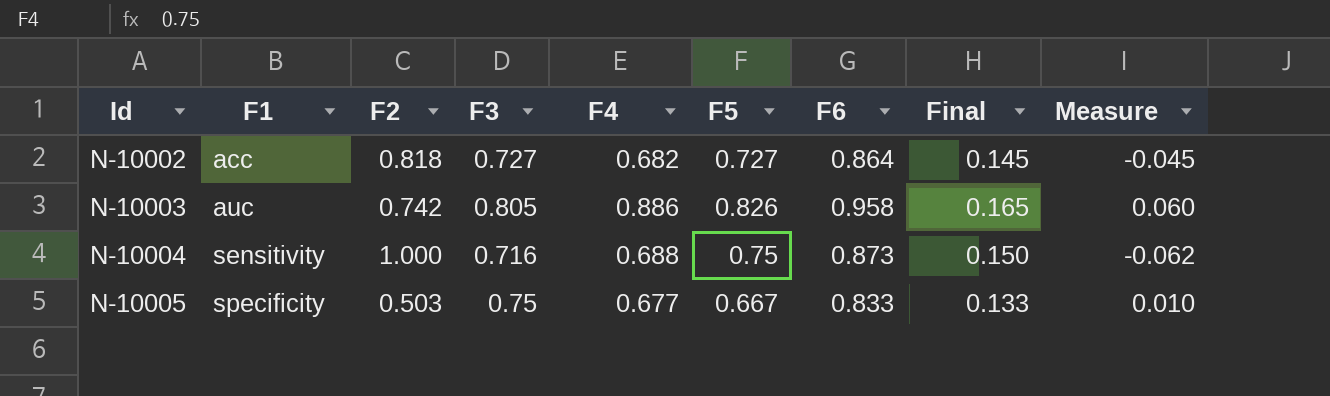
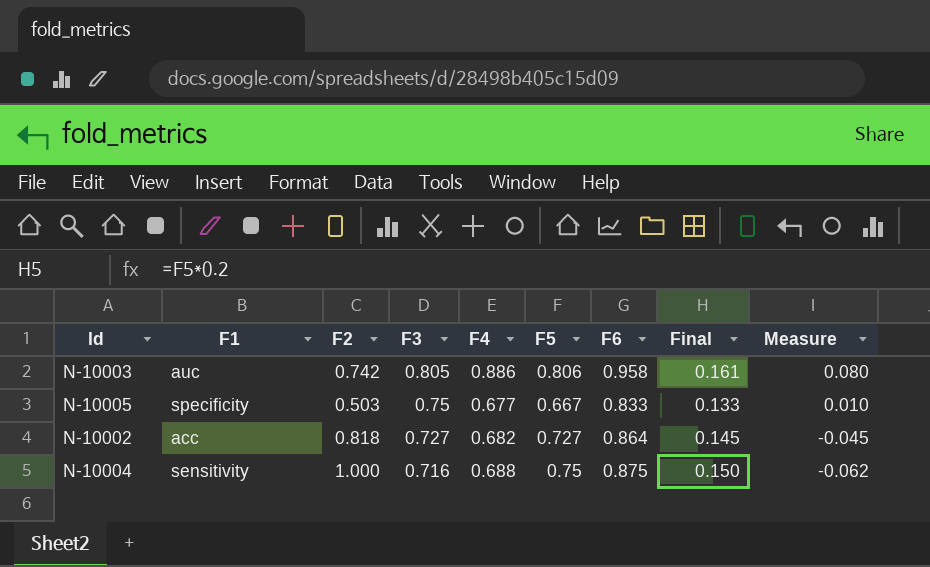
row order: Id ascending -> F3 descending
N-10003 | F5: 0.826 -> 0.806
N-10003 | Final: 0.165 -> 0.161
N-10003 | Measure: 0.060 -> 0.080
N-10004 | F6: 0.873 -> 0.875

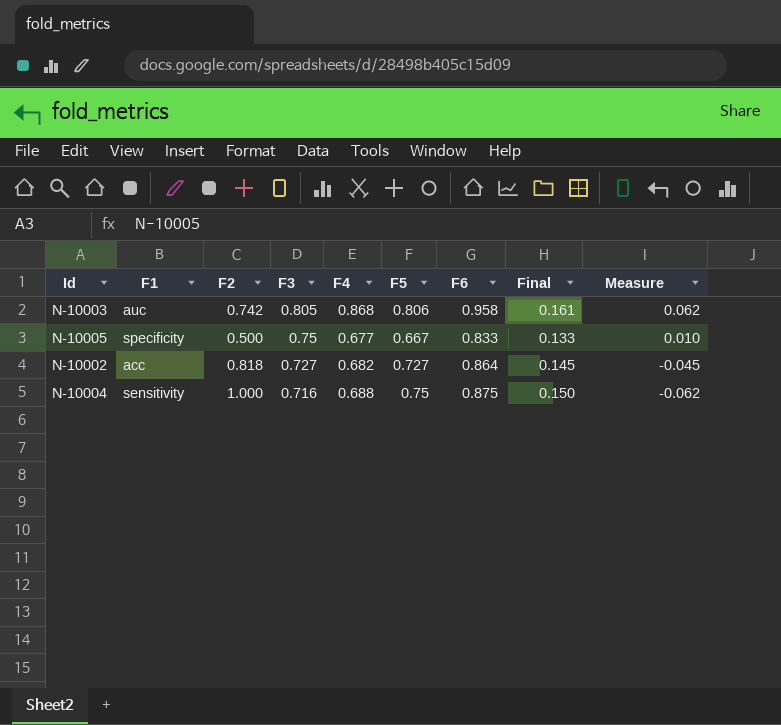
N-10003 | F4: 0.886 -> 0.868
N-10003 | Measure: 0.080 -> 0.062
N-10005 | F2: 0.503 -> 0.500

